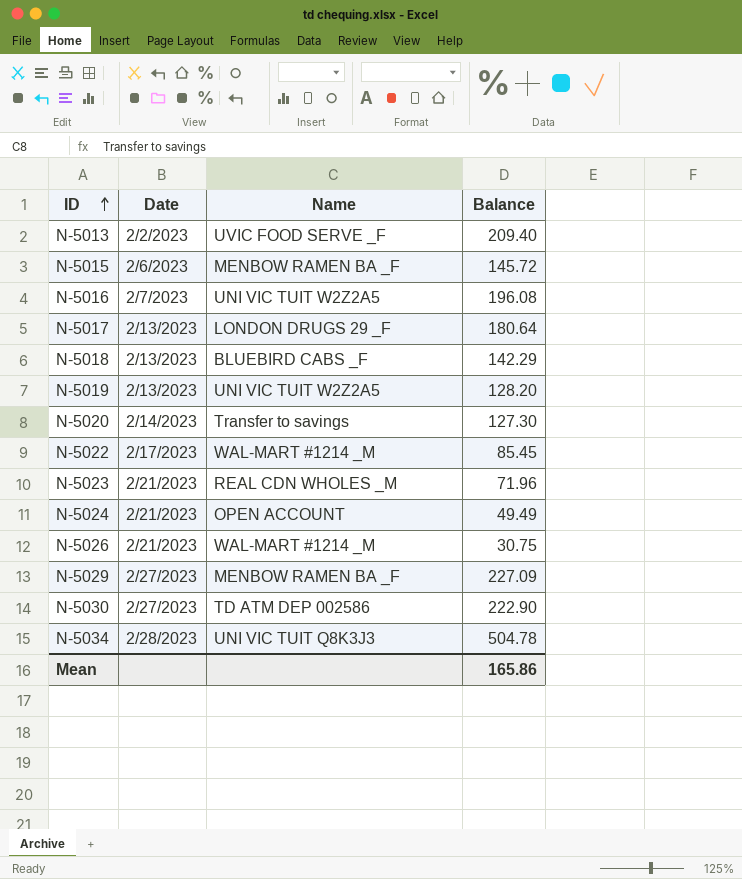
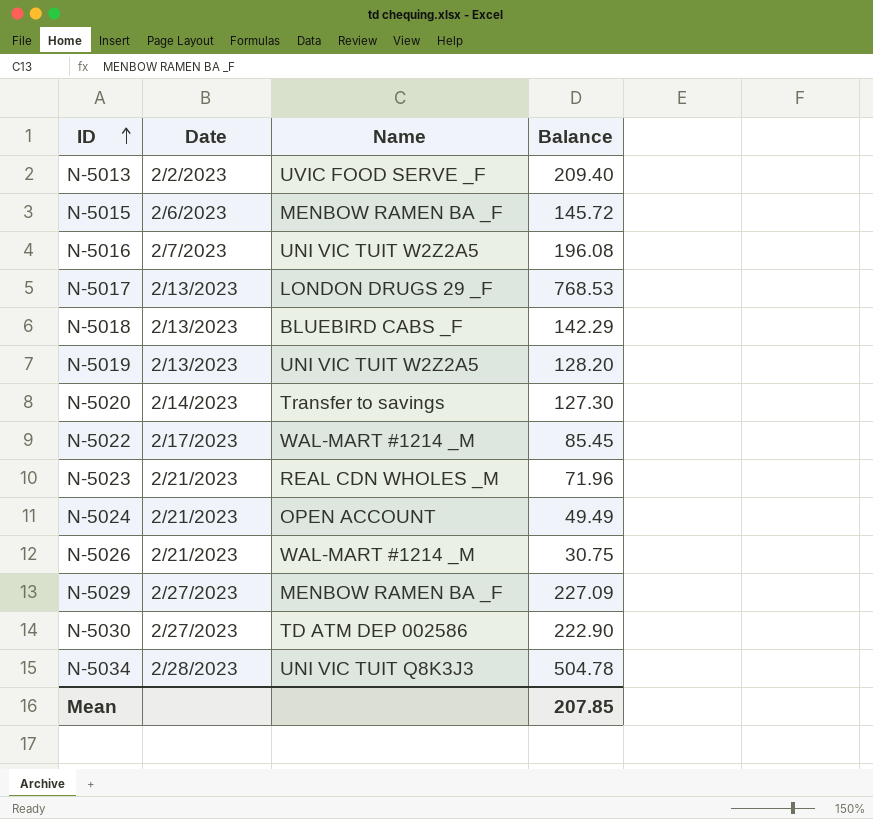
N-5017 | Balance: 180.64 -> 768.53
Mean | Balance: 165.86 -> 207.85

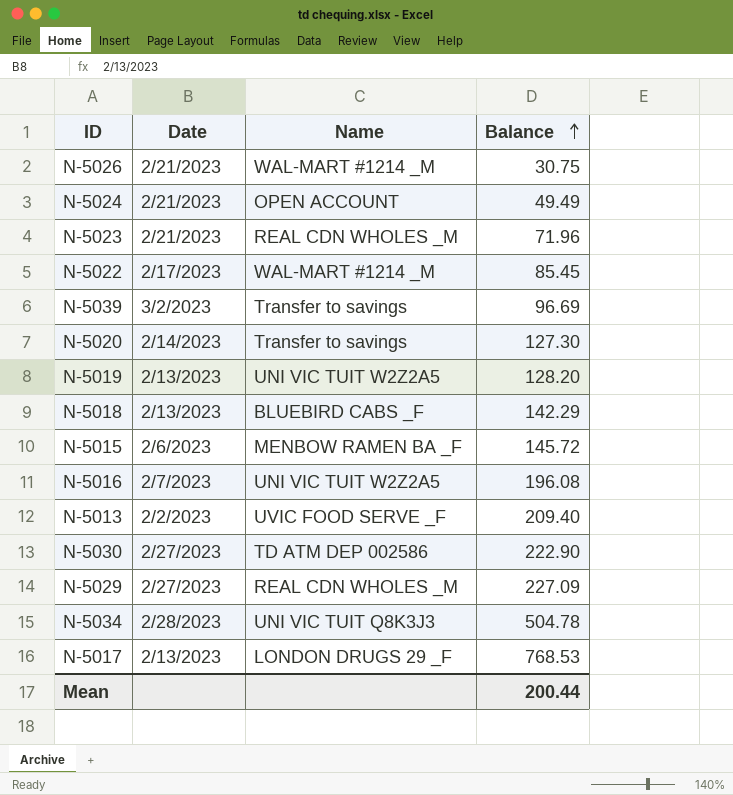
row order: ID ascending -> Balance ascending
row N-5039: none -> 3/2/2023 | Transfer to savings | 96.69
N-5029 | Name: MENBOW RAMEN BA _F -> REAL CDN WHOLES _M
Mean | Balance: 207.85 -> 200.44

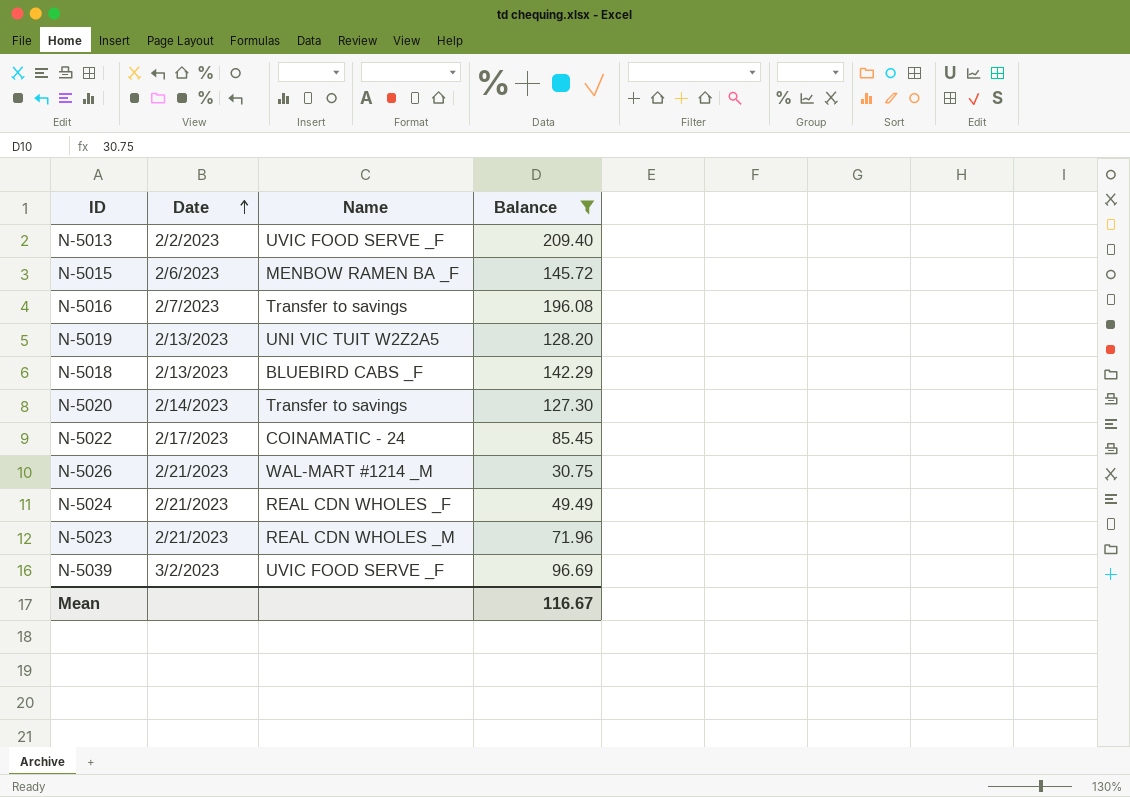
filter: none -> Balance <= 209.40
row order: Balance ascending -> Date ascending
N-5016 | Name: UNI VIC TUIT W2Z2A5 -> Transfer to savings
N-5022 | Name: WAL-MART #1214 _M -> COINAMATIC - 24
N-5024 | Name: OPEN ACCOUNT -> REAL CDN WHOLES _F
N-5039 | Name: Transfer to savings -> UVIC FOOD SERVE _F
Mean | Balance: 200.44 -> 116.67

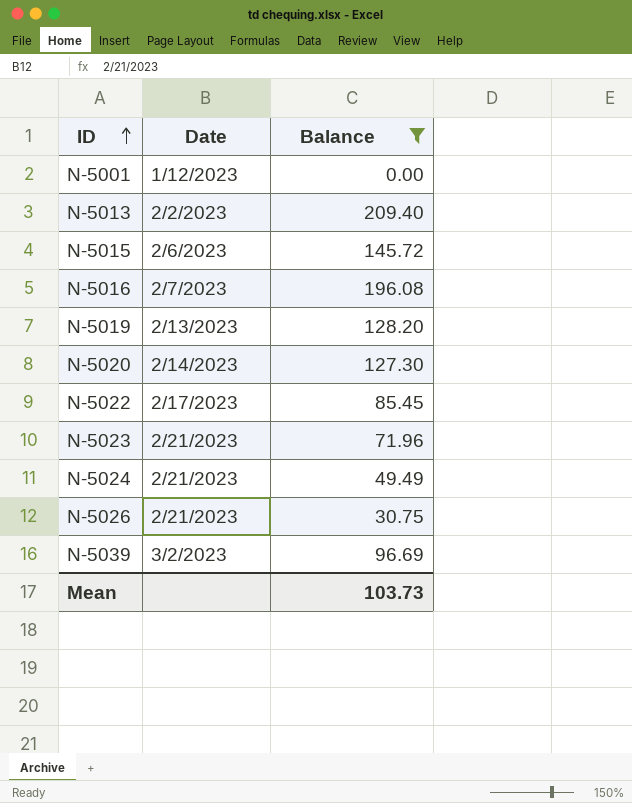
row order: Date ascending -> ID ascending
column Name | position: 3 -> none
row N-5018: 2/13/2023 | BLUEBIRD CABS _F | 142.29 -> none
row N-5001: none -> 1/12/2023 | 0.00
Mean | Balance: 116.67 -> 103.73

